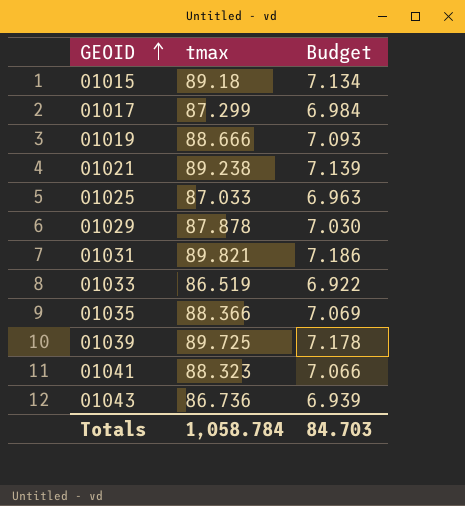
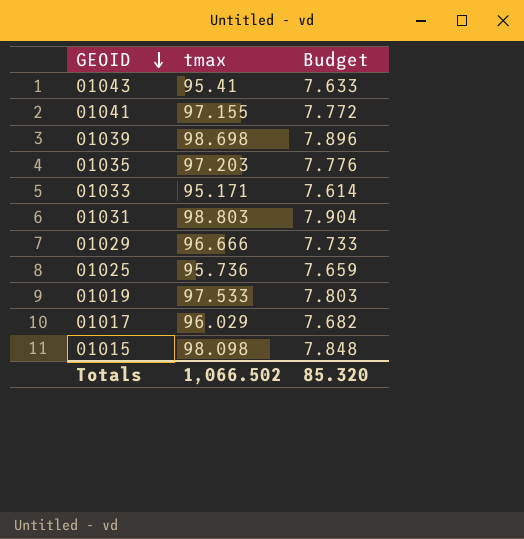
row order: GEOID ascending -> GEOID descending
row 01021: 89.238 | 7.139 -> none
01043 | tmax: 86.736 -> 95.41
01043 | Budget: 6.939 -> 7.633
01041 | tmax: 88.323 -> 97.155
01041 | Budget: 7.066 -> 7.772
01039 | tmax: 89.725 -> 98.698
01039 | Budget: 7.178 -> 7.896
01035 | tmax: 88.366 -> 97.203
01035 | Budget: 7.069 -> 7.776
01033 | tmax: 86.519 -> 95.171
01033 | Budget: 6.922 -> 7.614
01031 | tmax: 89.821 -> 98.803
01031 | Budget: 7.186 -> 7.904
01029 | tmax: 87.878 -> 96.666
01029 | Budget: 7.030 -> 7.733
01025 | tmax: 87.033 -> 95.736
01025 | Budget: 6.963 -> 7.659
01019 | tmax: 88.666 -> 97.533
01019 | Budget: 7.093 -> 7.803
01017 | tmax: 87.299 -> 96.029
01017 | Budget: 6.984 -> 7.682
01015 | tmax: 89.18 -> 98.098
01015 | Budget: 7.134 -> 7.848
Totals | tmax: 1,058.784 -> 1,066.502
Totals | Budget: 84.703 -> 85.320

